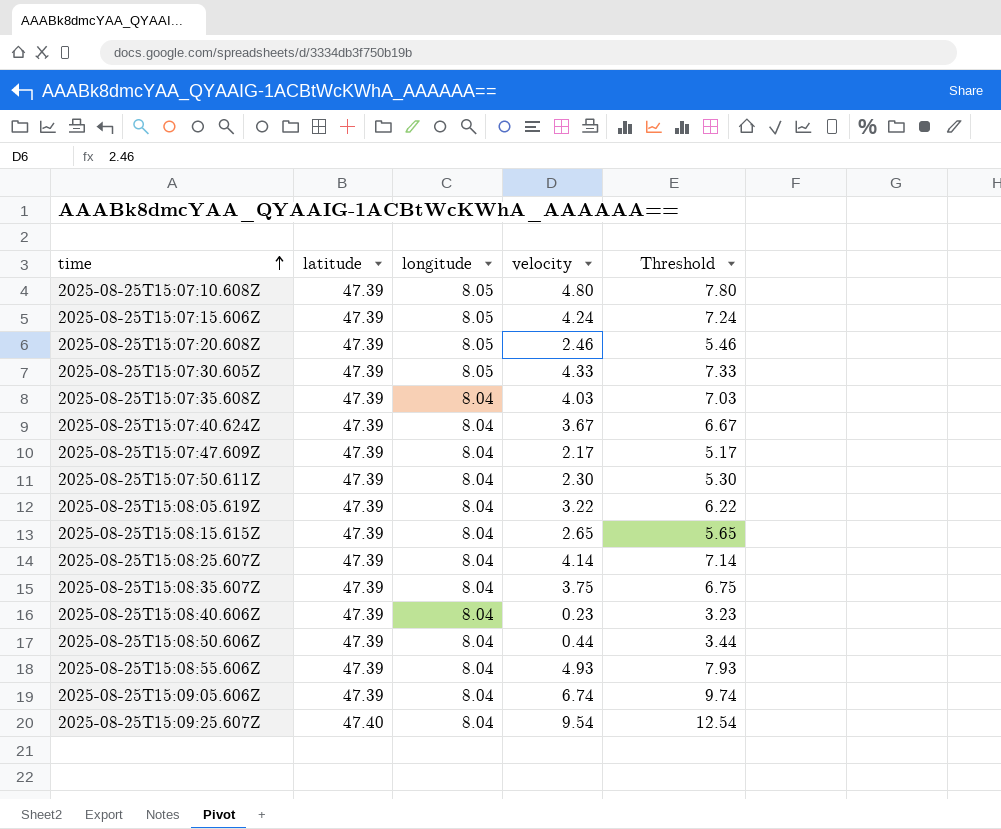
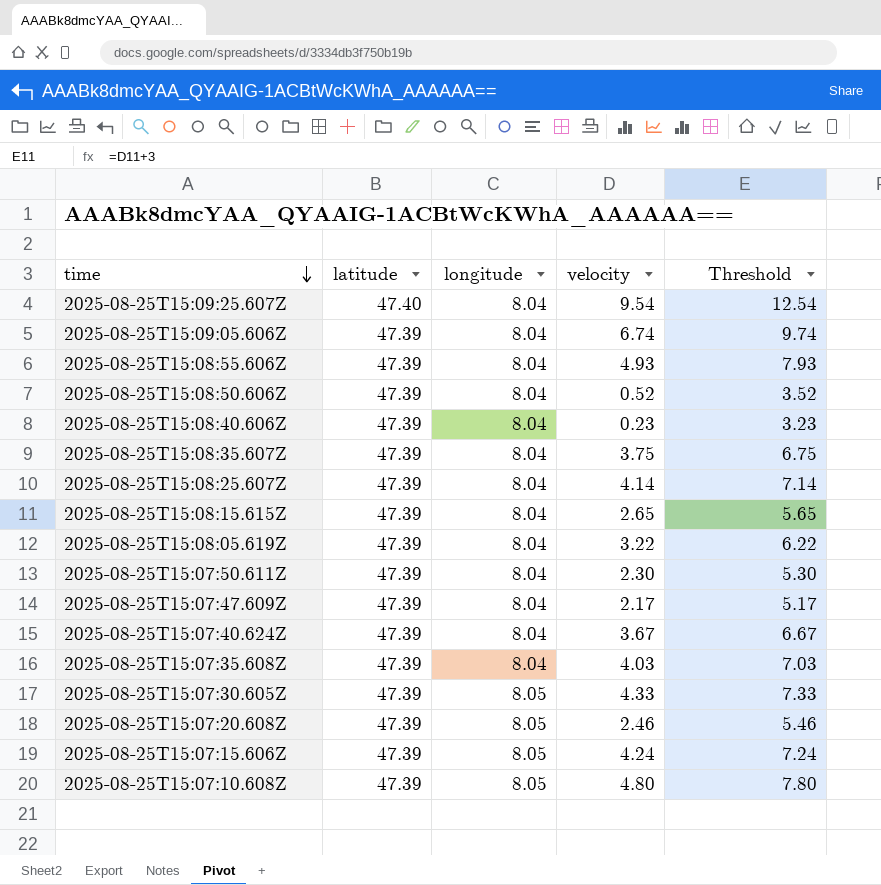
row order: time ascending -> time descending
2025-08-25T15:08:50.606Z | velocity: 0.44 -> 0.52
2025-08-25T15:08:50.606Z | Threshold: 3.44 -> 3.52

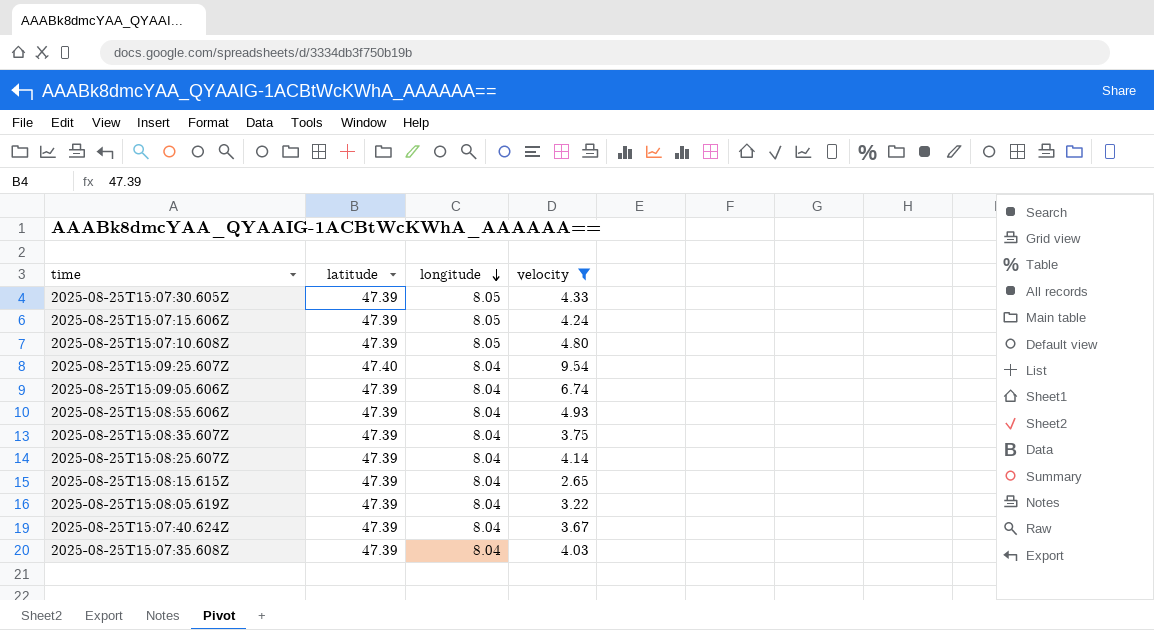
filter: none -> velocity >= 2.65
row order: time descending -> longitude descending
column Threshold | formula: [velocity] + 3 -> none

